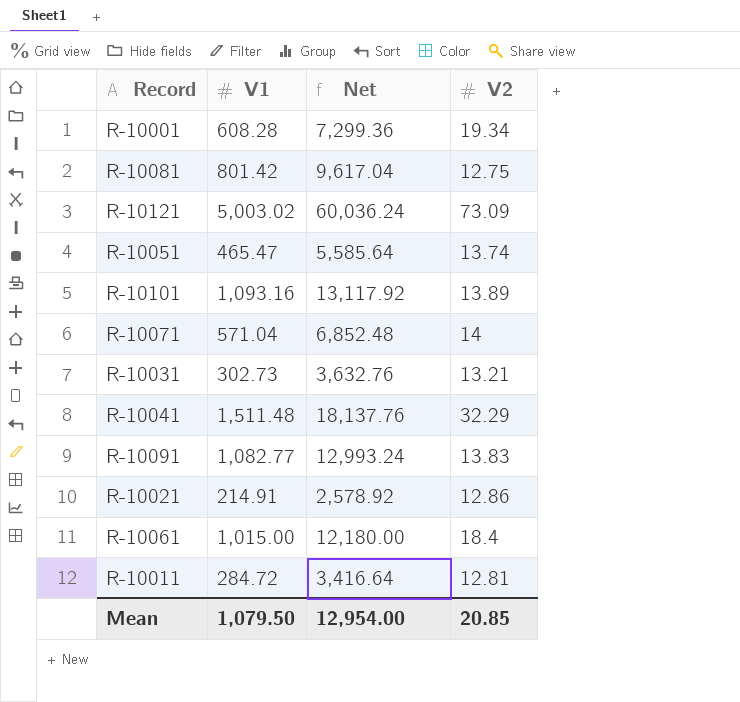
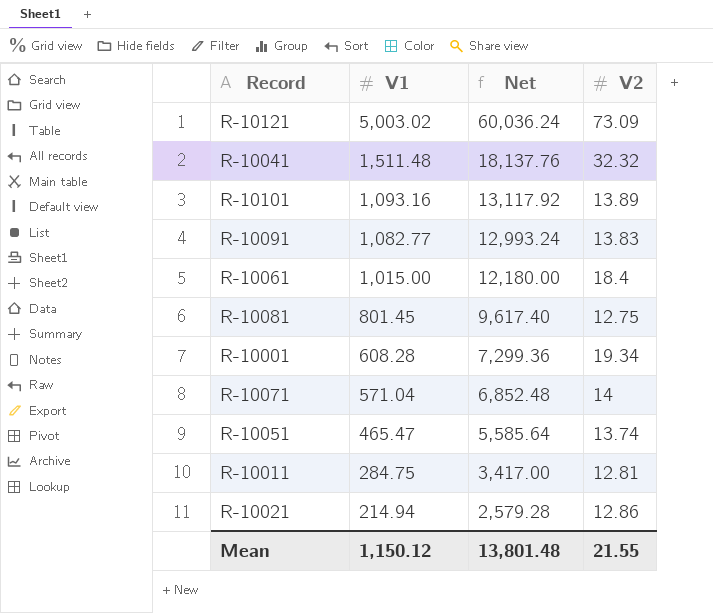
row order: none -> V1 descending
row R-10031: 302.73 | 3,632.76 | 13.21 -> none
R-10041 | V2: 32.29 -> 32.32
R-10081 | V1: 801.42 -> 801.45
R-10081 | Net: 9,617.04 -> 9,617.40
R-10011 | V1: 284.72 -> 284.75
R-10011 | Net: 3,416.64 -> 3,417.00
R-10021 | V1: 214.91 -> 214.94
R-10021 | Net: 2,578.92 -> 2,579.28
Mean | V1: 1,079.50 -> 1,150.12
Mean | Net: 12,954.00 -> 13,801.48
Mean | V2: 20.85 -> 21.55

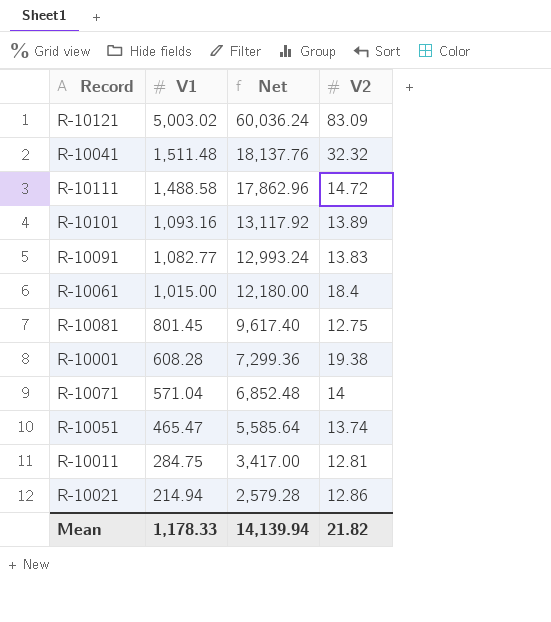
R-10121 | V2: 73.09 -> 83.09
row R-10111: none -> 1,488.58 | 17,862.96 | 14.72
R-10001 | V2: 19.34 -> 19.38
Mean | V1: 1,150.12 -> 1,178.33
Mean | Net: 13,801.48 -> 14,139.94
Mean | V2: 21.55 -> 21.82

